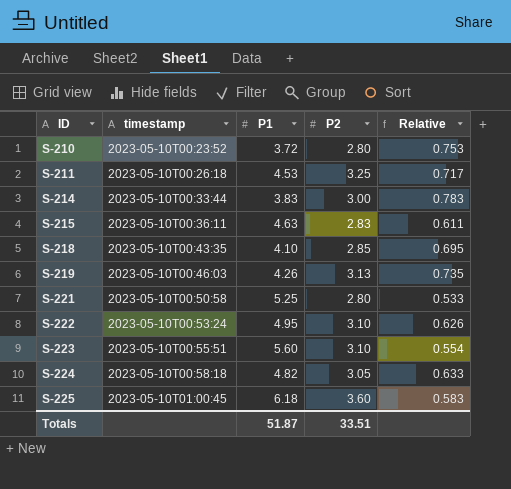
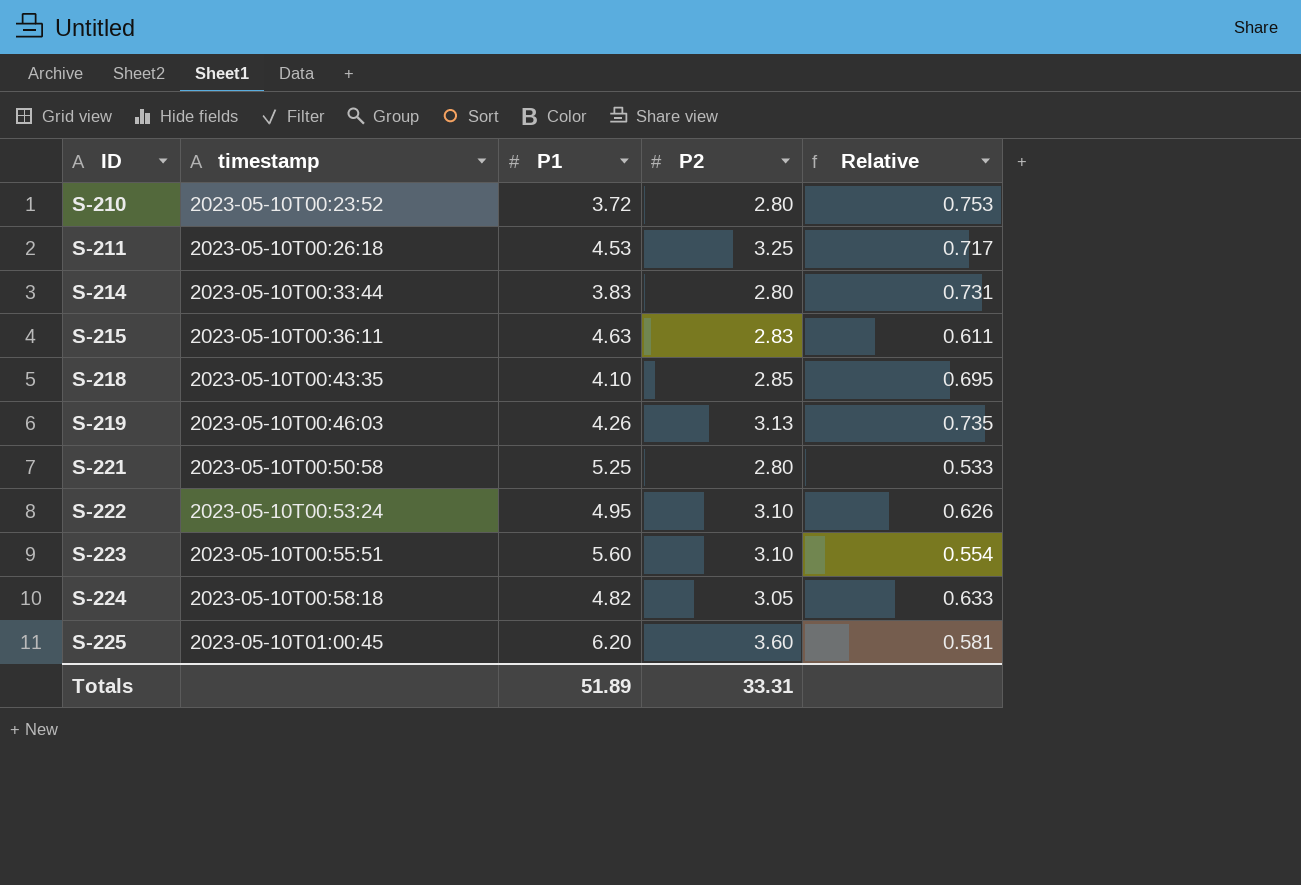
S-214 | P2: 3.00 -> 2.80
S-214 | Relative: 0.783 -> 0.731
S-225 | P1: 6.18 -> 6.20
S-225 | Relative: 0.583 -> 0.581
Totals | P1: 51.87 -> 51.89
Totals | P2: 33.51 -> 33.31

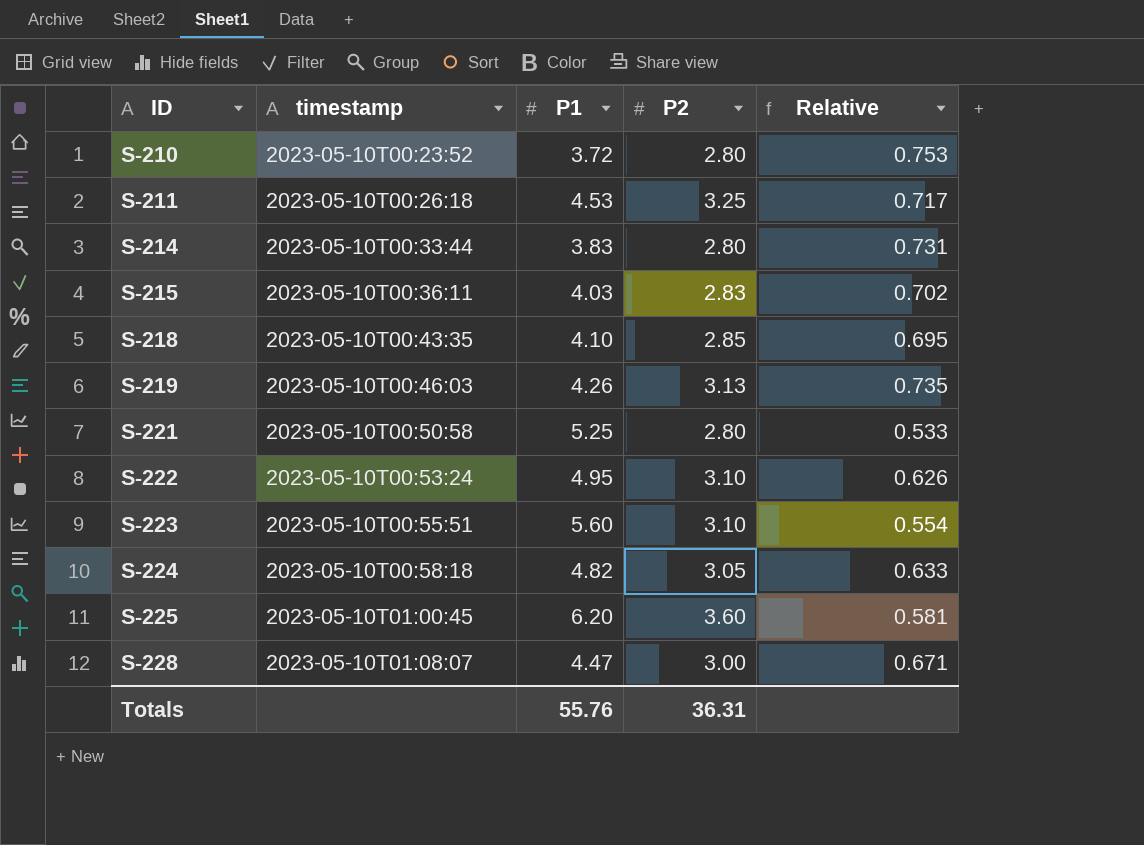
S-215 | P1: 4.63 -> 4.03
S-215 | Relative: 0.611 -> 0.702
row S-228: none -> 2023-05-10T01:08:07 | 4.47 | 3.00 | 0.671
Totals | P1: 51.89 -> 55.76
Totals | P2: 33.31 -> 36.31

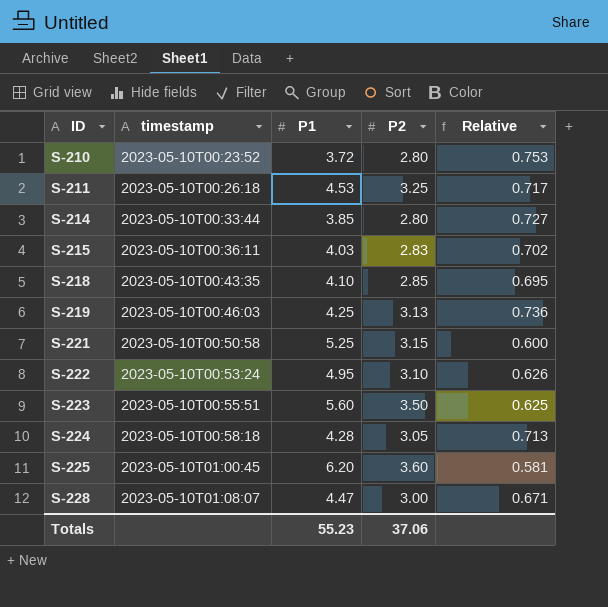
S-214 | P1: 3.83 -> 3.85
S-214 | Relative: 0.731 -> 0.727
S-219 | P1: 4.26 -> 4.25
S-219 | Relative: 0.735 -> 0.736
S-221 | P2: 2.80 -> 3.15
S-221 | Relative: 0.533 -> 0.600
S-223 | P2: 3.10 -> 3.50
S-223 | Relative: 0.554 -> 0.625
S-224 | P1: 4.82 -> 4.28
S-224 | Relative: 0.633 -> 0.713
Totals | P1: 55.76 -> 55.23
Totals | P2: 36.31 -> 37.06

